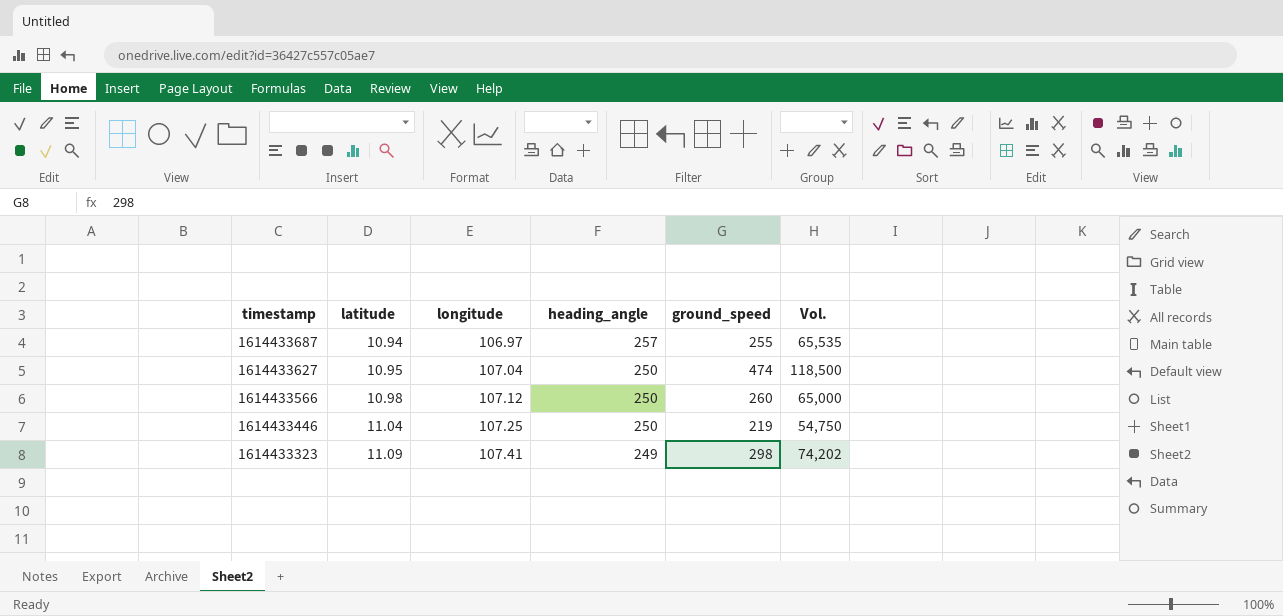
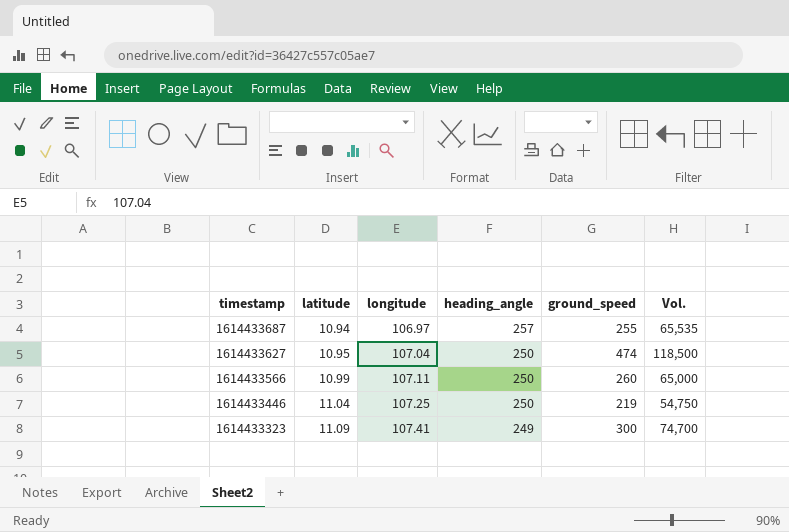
1614433566 | latitude: 10.98 -> 10.99
1614433566 | longitude: 107.12 -> 107.11
1614433323 | ground_speed: 298 -> 300
1614433323 | Vol.: 74,202 -> 74,700

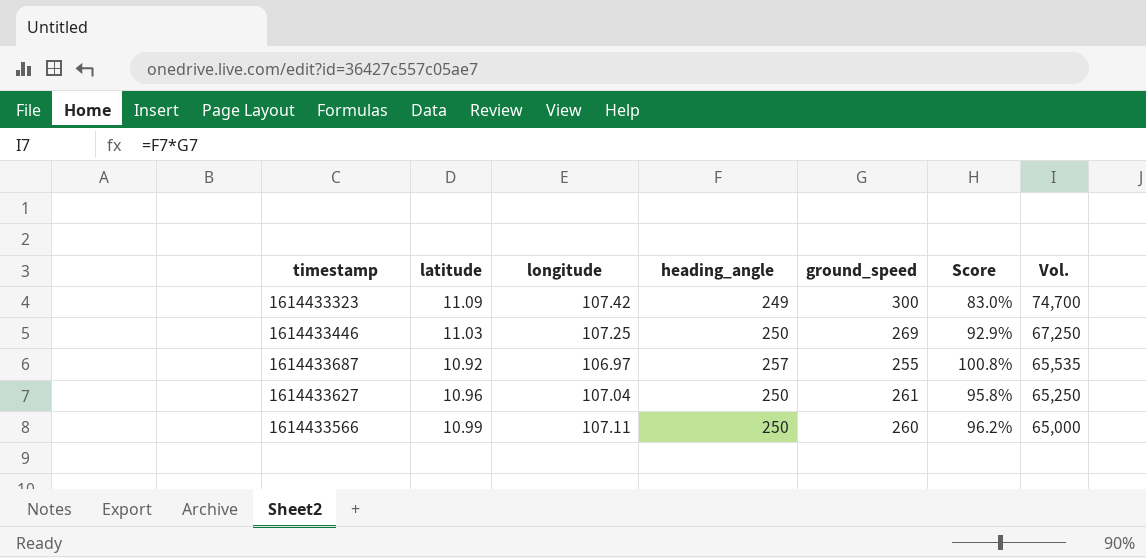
row order: timestamp descending -> Vol. descending
column Score | formula: none -> [heading_angle] / [ground_speed]
1614433323 | longitude: 107.41 -> 107.42
1614433446 | latitude: 11.04 -> 11.03
1614433446 | ground_speed: 219 -> 269
1614433446 | Vol.: 54,750 -> 67,250
1614433687 | latitude: 10.94 -> 10.92
1614433627 | latitude: 10.95 -> 10.96
1614433627 | ground_speed: 474 -> 261
1614433627 | Vol.: 118,500 -> 65,250

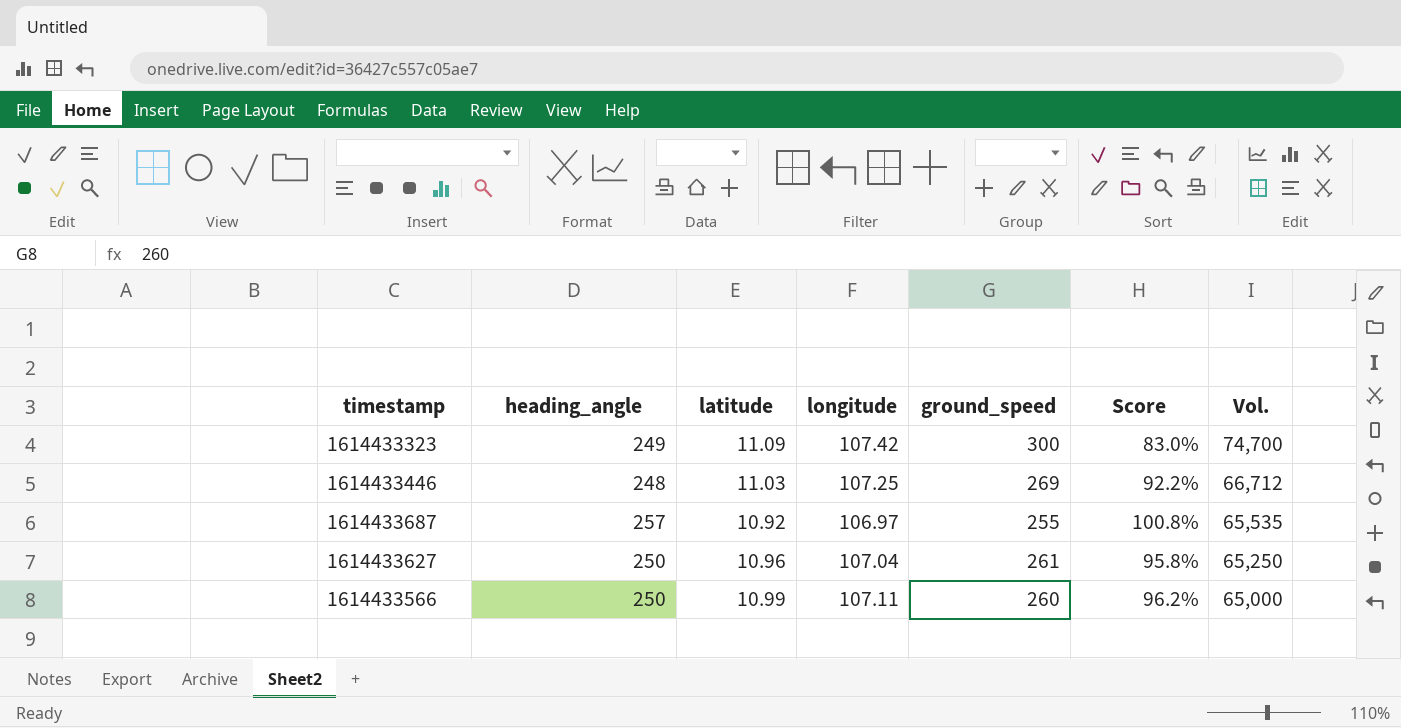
column heading_angle | position: 4 -> 2
1614433446 | heading_angle: 250 -> 248
1614433446 | Score: 92.9% -> 92.2%
1614433446 | Vol.: 67,250 -> 66,712

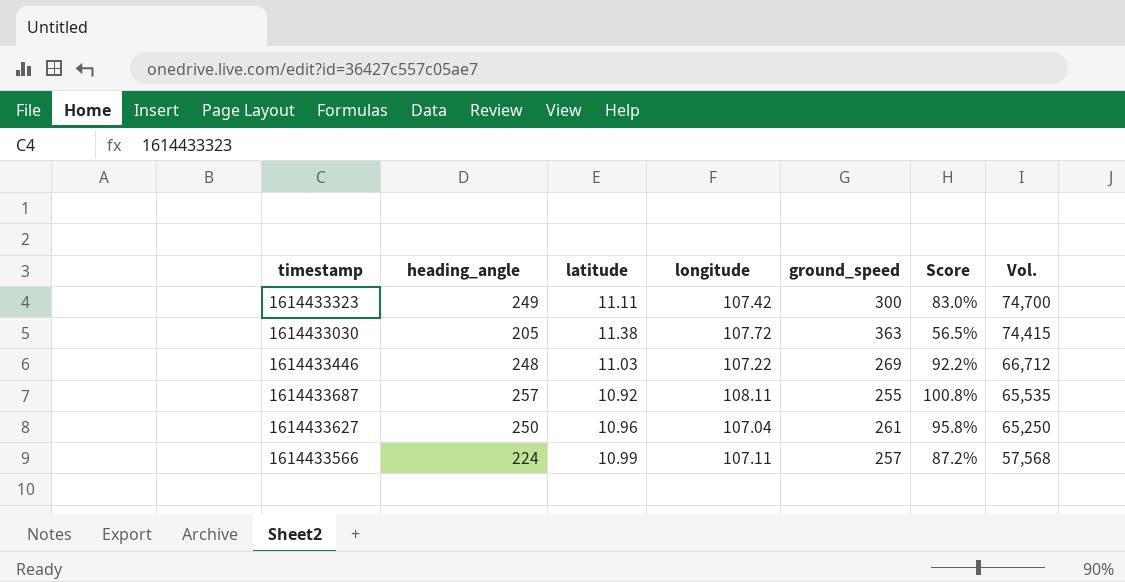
1614433323 | latitude: 11.09 -> 11.11
row 1614433030: none -> 205 | 11.38 | 107.72 | 363 | 56.5% | 74,415
1614433446 | longitude: 107.25 -> 107.22
1614433687 | longitude: 106.97 -> 108.11
1614433566 | heading_angle: 250 -> 224
1614433566 | ground_speed: 260 -> 257
1614433566 | Score: 96.2% -> 87.2%
1614433566 | Vol.: 65,000 -> 57,568

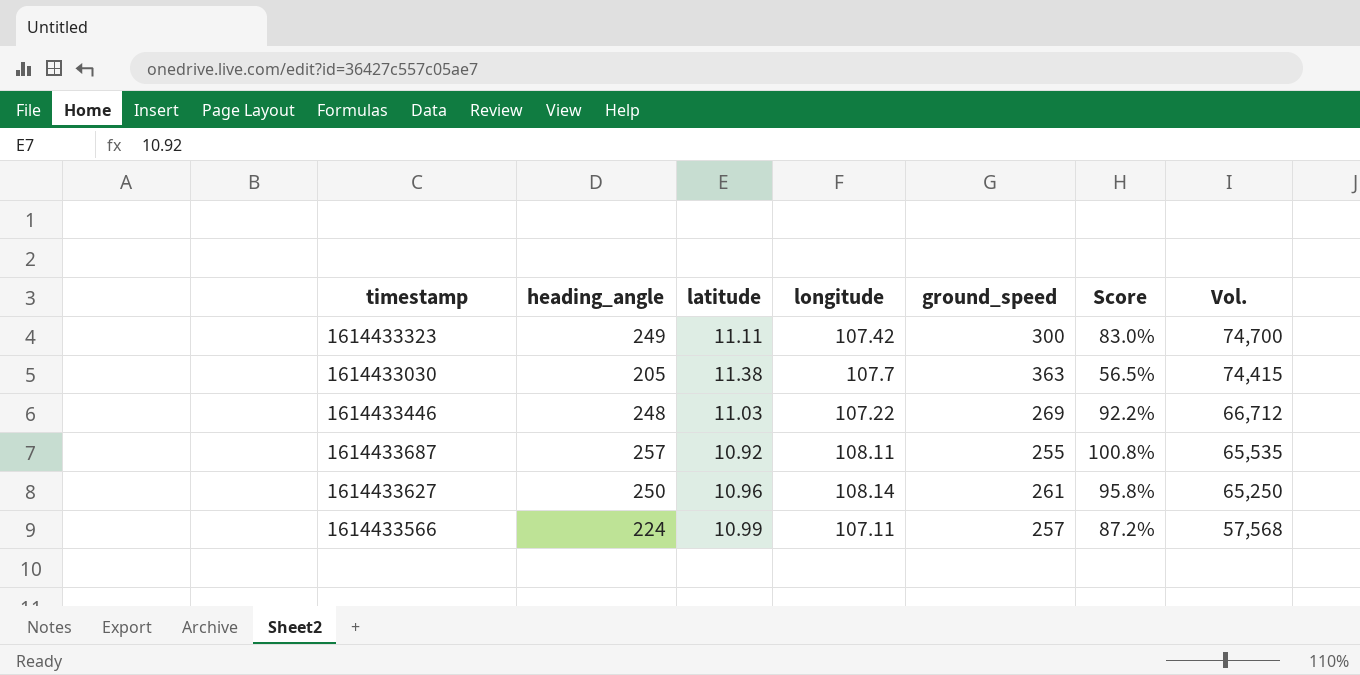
1614433030 | longitude: 107.72 -> 107.7
1614433627 | longitude: 107.04 -> 108.14

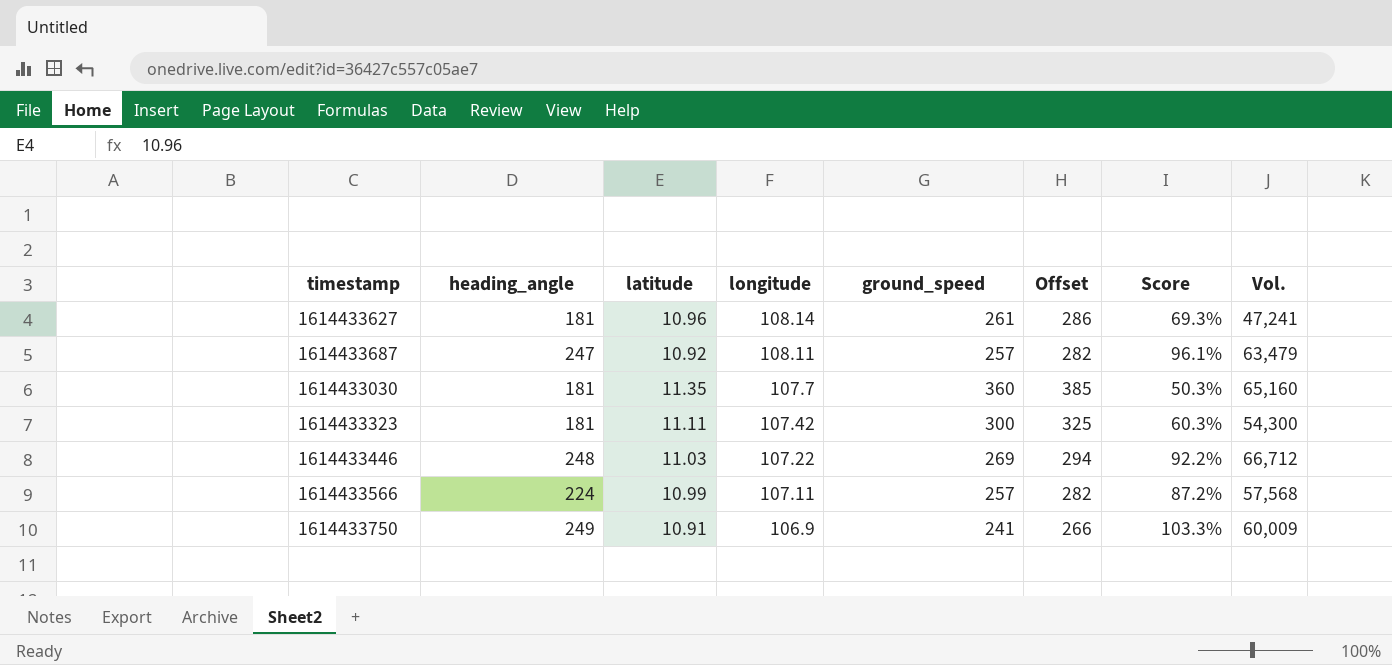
row order: Vol. descending -> longitude descending
column Offset | formula: none -> [ground_speed] + 25
1614433627 | heading_angle: 250 -> 181
1614433627 | Score: 95.8% -> 69.3%
1614433627 | Vol.: 65,250 -> 47,241
1614433687 | heading_angle: 257 -> 247
1614433687 | ground_speed: 255 -> 257
1614433687 | Score: 100.8% -> 96.1%
1614433687 | Vol.: 65,535 -> 63,479
1614433030 | heading_angle: 205 -> 181
1614433030 | latitude: 11.38 -> 11.35
1614433030 | ground_speed: 363 -> 360
1614433030 | Score: 56.5% -> 50.3%
1614433030 | Vol.: 74,415 -> 65,160
1614433323 | heading_angle: 249 -> 181
1614433323 | Score: 83.0% -> 60.3%
1614433323 | Vol.: 74,700 -> 54,300
row 1614433750: none -> 249 | 10.91 | 106.9 | 241 | 266 | 103.3% | 60,009

